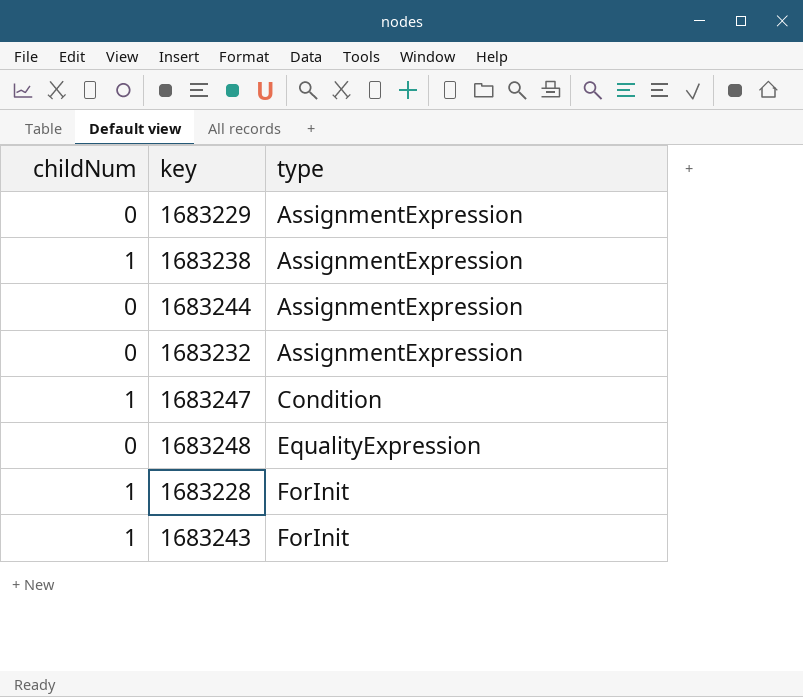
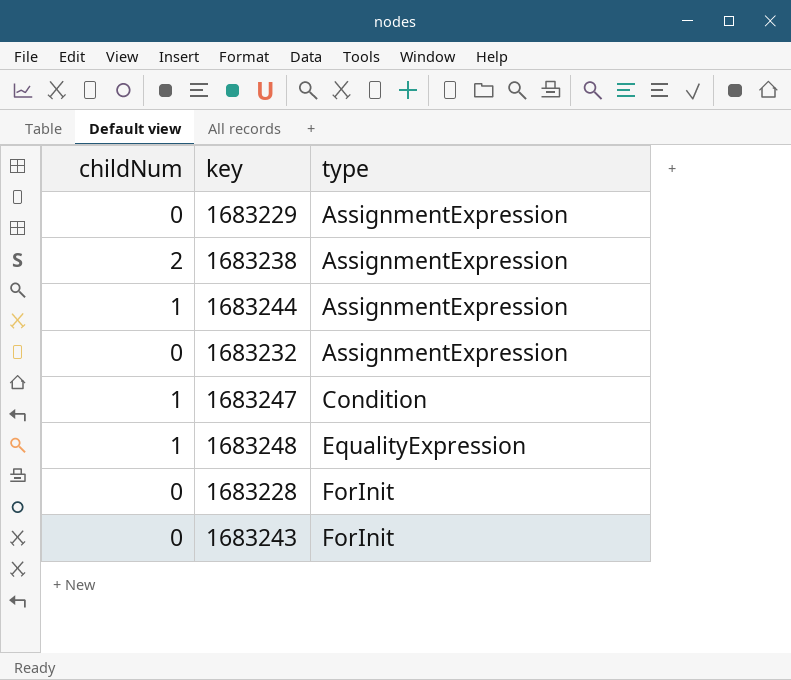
1683238 | childNum: 1 -> 2
1683244 | childNum: 0 -> 1
1683248 | childNum: 0 -> 1
1683228 | childNum: 1 -> 0
1683243 | childNum: 1 -> 0

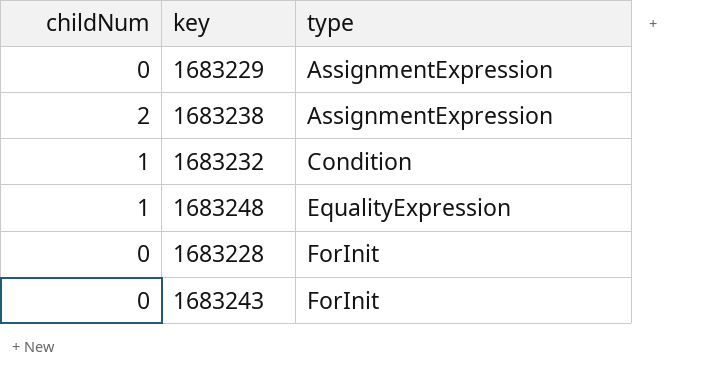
row 1683244: 1 | AssignmentExpression -> none
row 1683247: 1 | Condition -> none
1683232 | childNum: 0 -> 1
1683232 | type: AssignmentExpression -> Condition

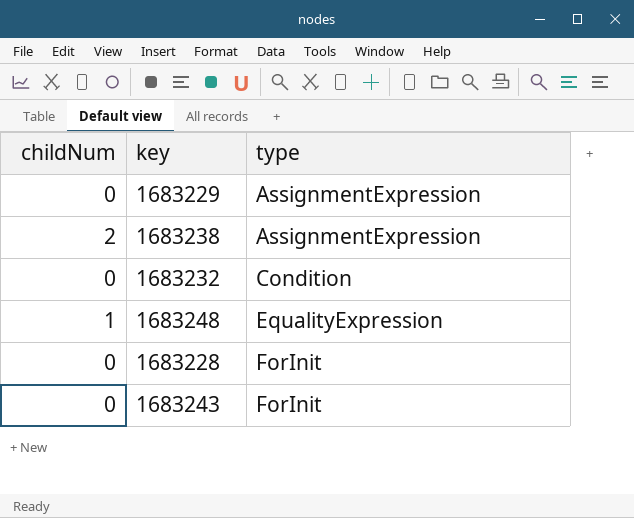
1683232 | childNum: 1 -> 0

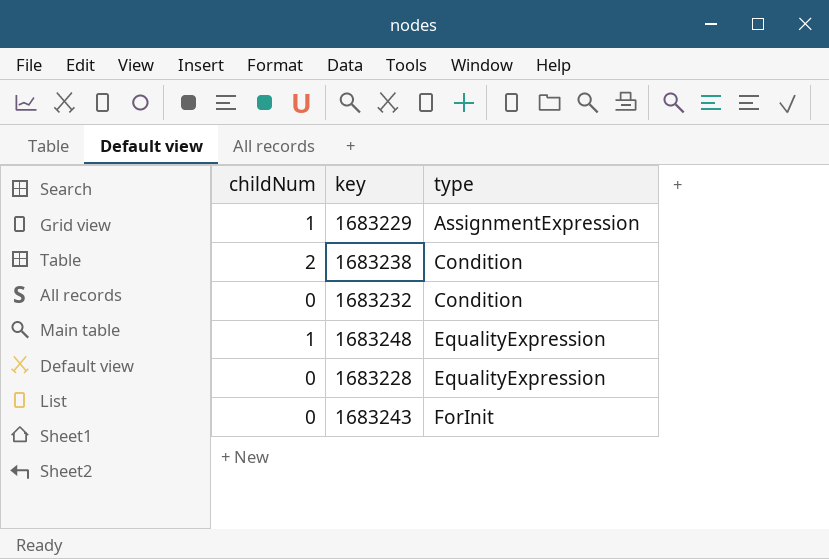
1683229 | childNum: 0 -> 1
1683238 | type: AssignmentExpression -> Condition
1683228 | type: ForInit -> EqualityExpression

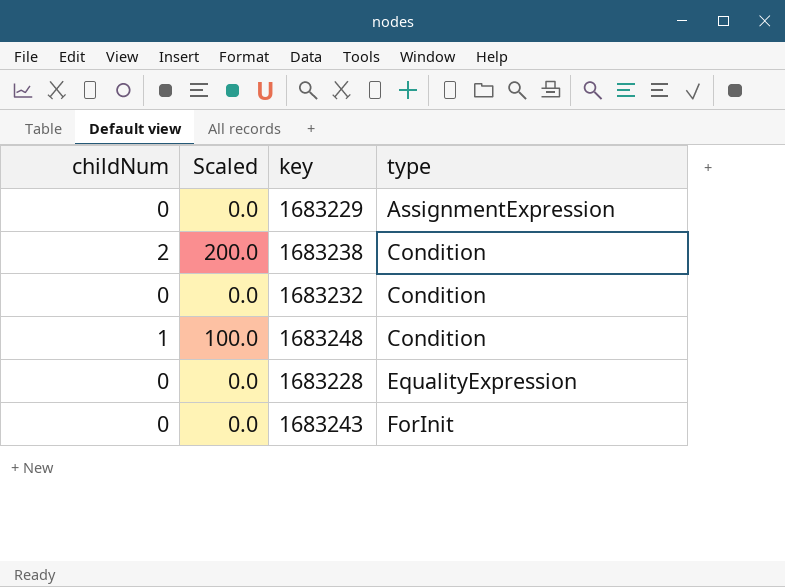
column Scaled | formula: none -> [childNum] * 100
1683229 | childNum: 1 -> 0
1683248 | type: EqualityExpression -> Condition

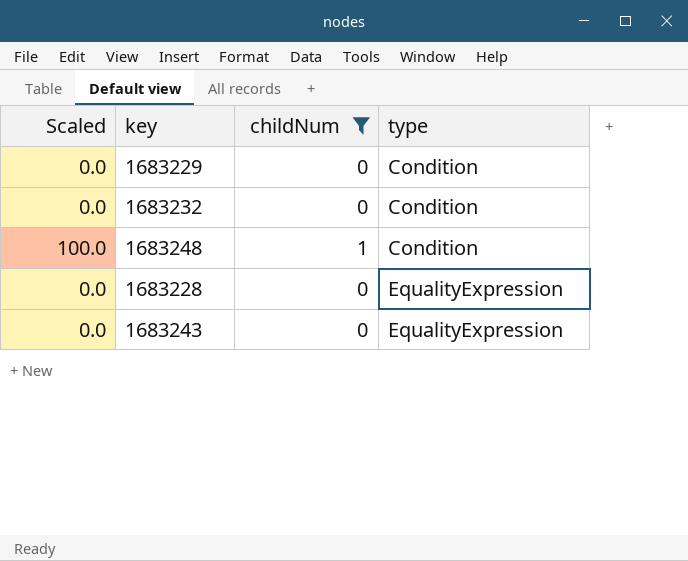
filter: none -> childNum != 2
column childNum | position: 1 -> 3
1683229 | type: AssignmentExpression -> Condition
1683243 | type: ForInit -> EqualityExpression

